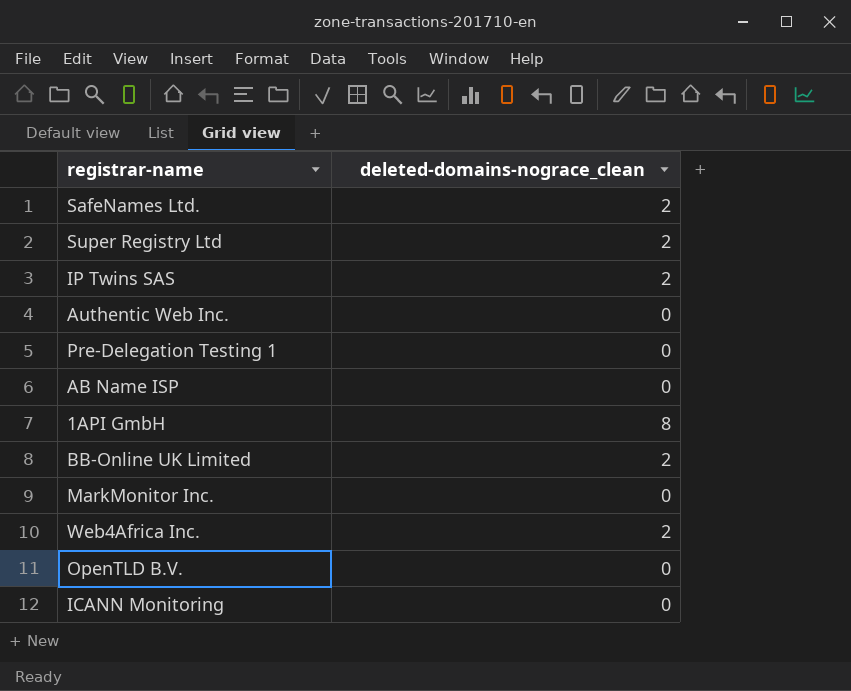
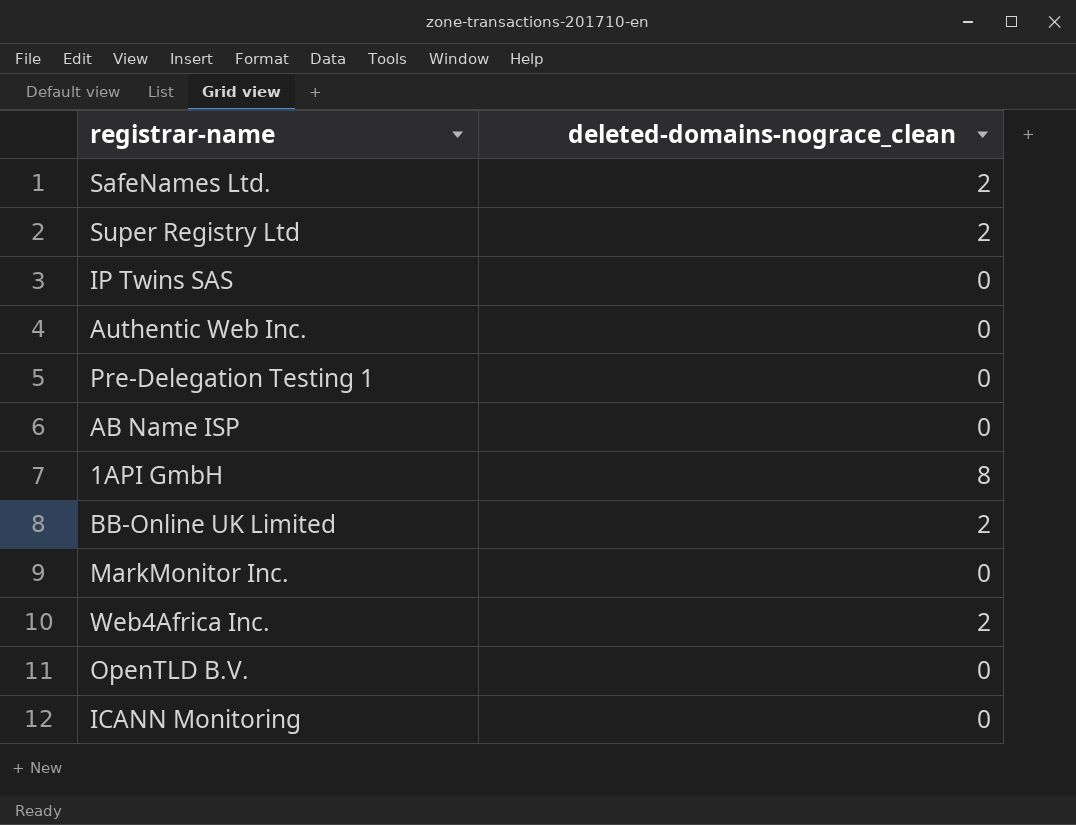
IP Twins SAS | deleted-domains-nograce_clean: 2 -> 0

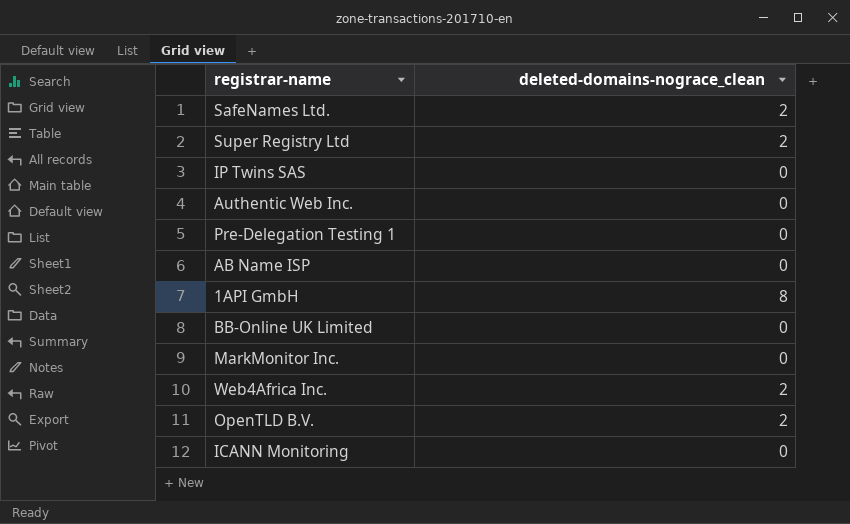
BB-Online UK Limited | deleted-domains-nograce_clean: 2 -> 0
OpenTLD B.V. | deleted-domains-nograce_clean: 0 -> 2

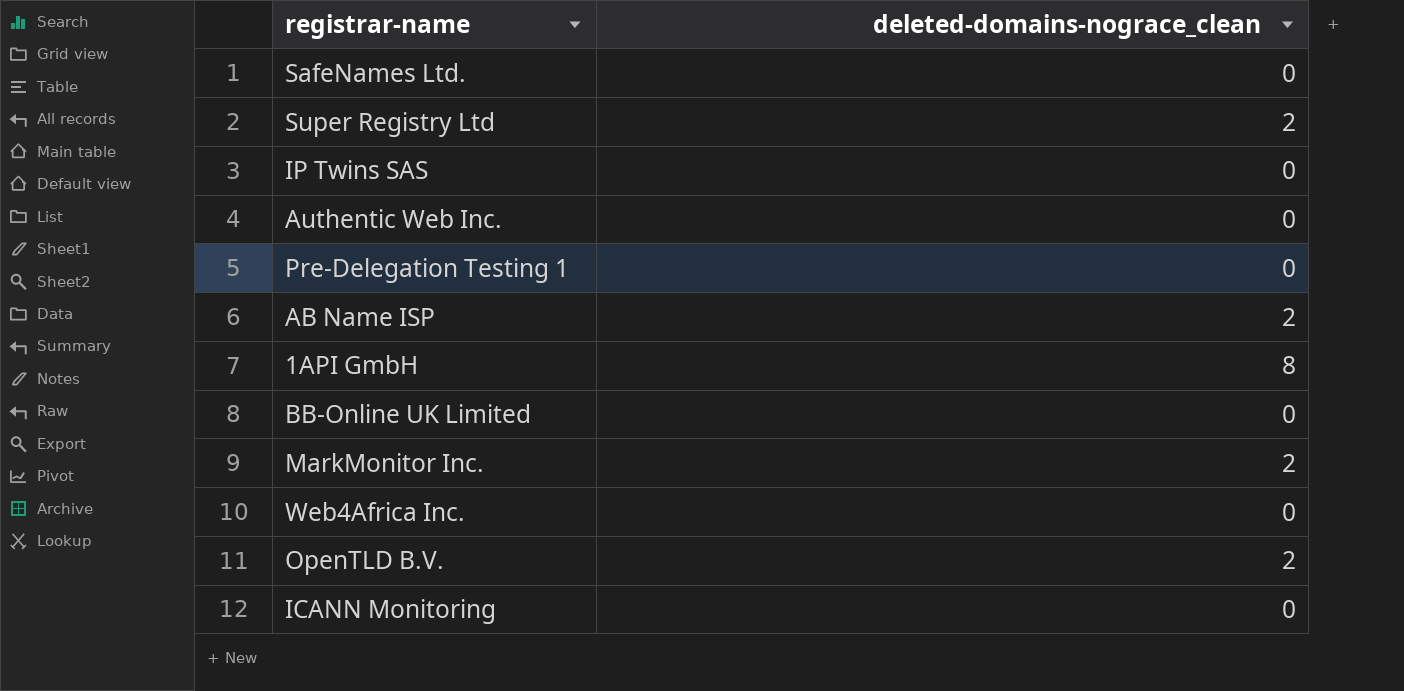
SafeNames Ltd. | deleted-domains-nograce_clean: 2 -> 0
AB Name ISP | deleted-domains-nograce_clean: 0 -> 2
MarkMonitor Inc. | deleted-domains-nograce_clean: 0 -> 2
Web4Africa Inc. | deleted-domains-nograce_clean: 2 -> 0

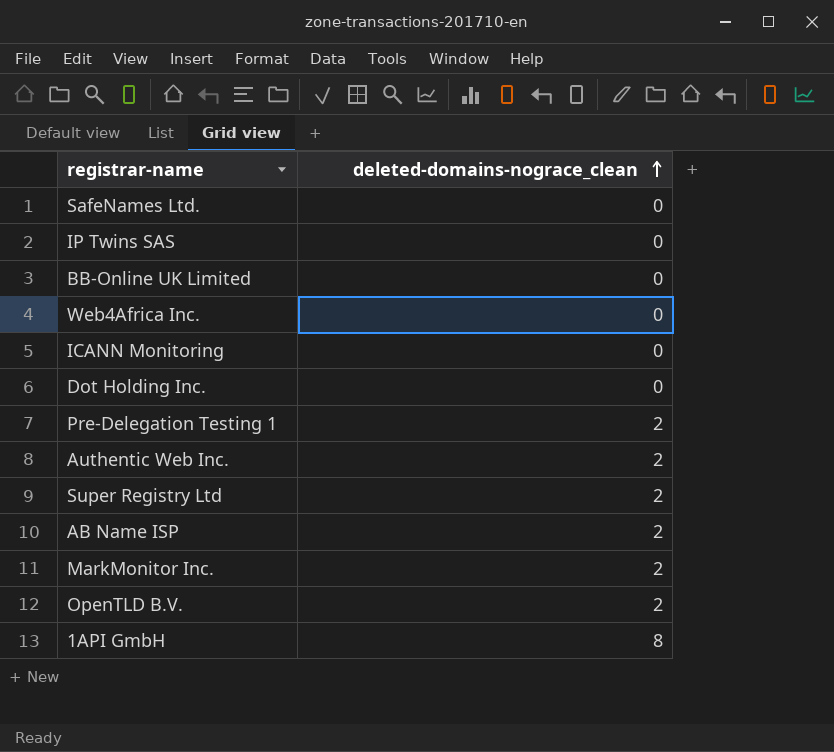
row order: none -> deleted-domains-nograce_clean ascending
row Dot Holding Inc.: none -> 0
Pre-Delegation Testing 1 | deleted-domains-nograce_clean: 0 -> 2
Authentic Web Inc. | deleted-domains-nograce_clean: 0 -> 2

